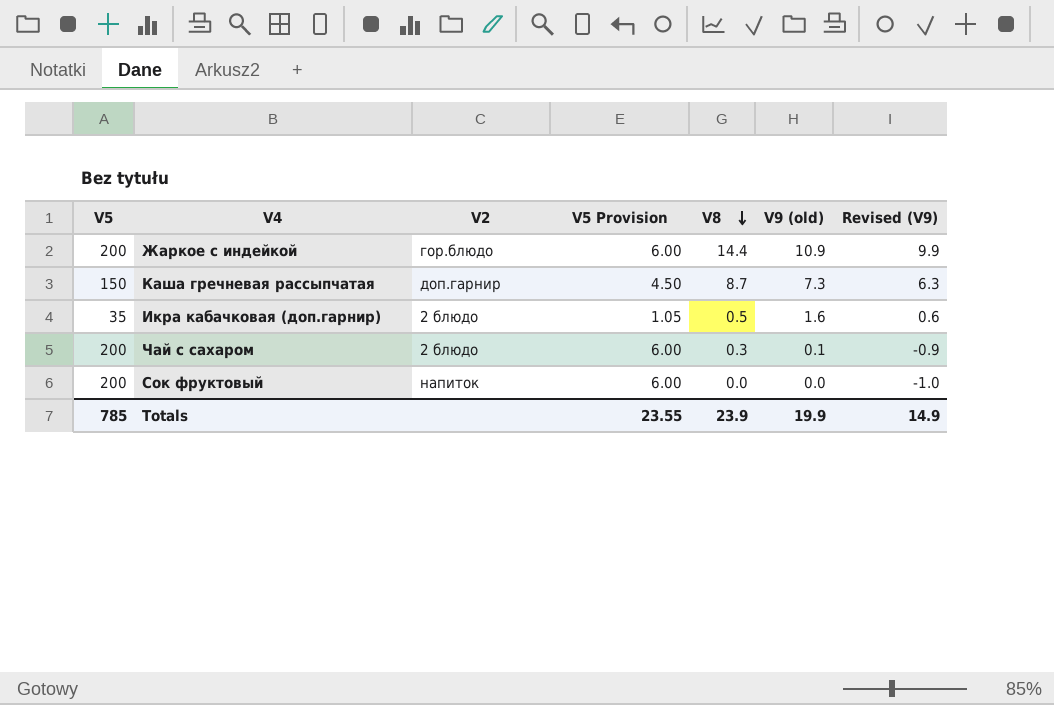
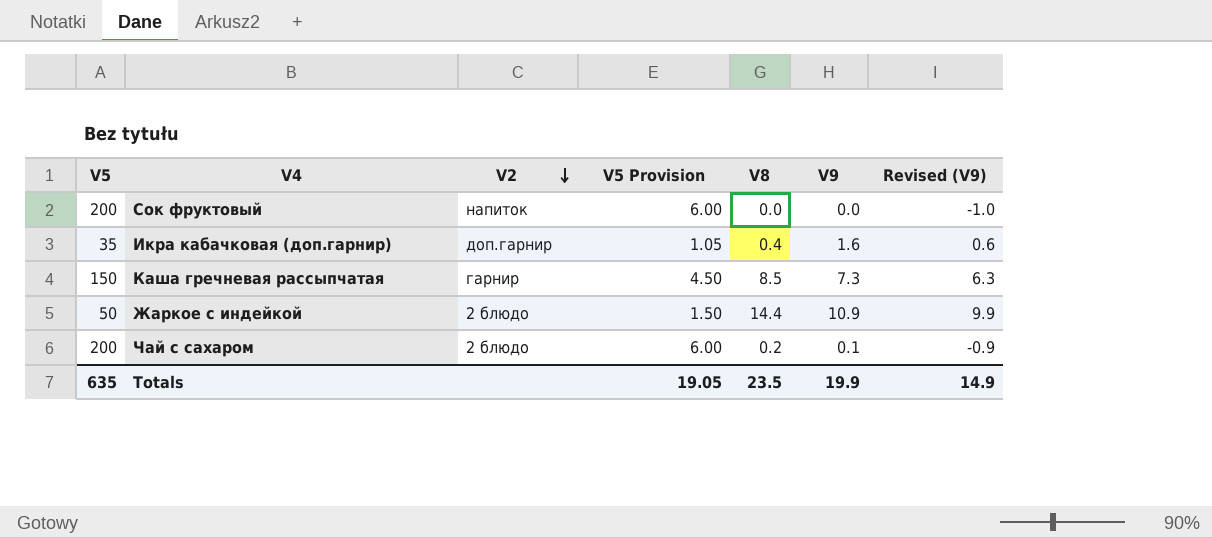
row order: V8 descending -> V2 descending
column name: V9 (old) -> V9
Икра кабачковая (доп.гарнир) | V2: 2 блюдо -> доп.гарнир
Икра кабачковая (доп.гарнир) | V8: 0.5 -> 0.4
Каша гречневая рассыпчатая | V2: доп.гарнир -> гарнир
Каша гречневая рассыпчатая | V8: 8.7 -> 8.5
Жаркое с индейкой | V5: 200 -> 50
Жаркое с индейкой | V2: гор.блюдо -> 2 блюдо
Жаркое с индейкой | V5 Provision: 6.00 -> 1.50
Чай с сахаром | V8: 0.3 -> 0.2
Totals | V5: 785 -> 635
Totals | V5 Provision: 23.55 -> 19.05
Totals | V8: 23.9 -> 23.5

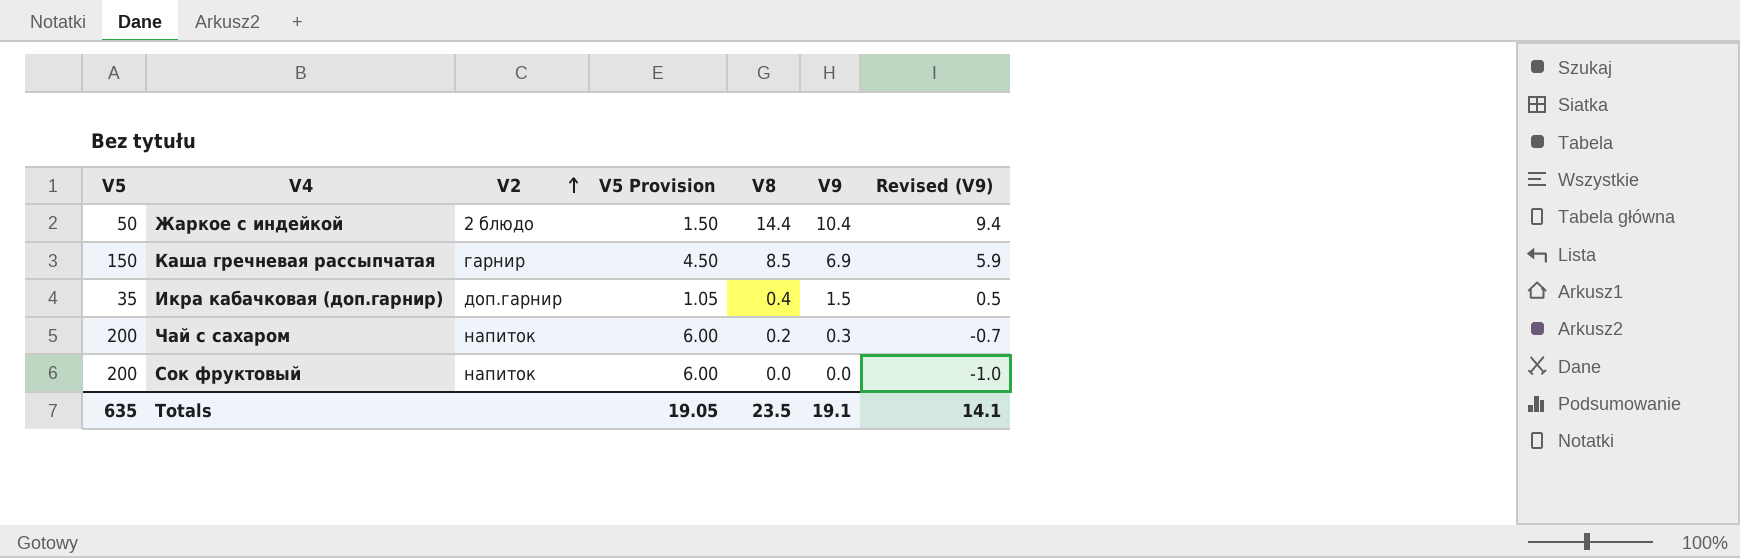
row order: V2 descending -> V2 ascending
Жаркое с индейкой | V9: 10.9 -> 10.4
Жаркое с индейкой | Revised (V9): 9.9 -> 9.4
Каша гречневая рассыпчатая | V9: 7.3 -> 6.9
Каша гречневая рассыпчатая | Revised (V9): 6.3 -> 5.9
Икра кабачковая (доп.гарнир) | V9: 1.6 -> 1.5
Икра кабачковая (доп.гарнир) | Revised (V9): 0.6 -> 0.5
Чай с сахаром | V2: 2 блюдо -> напиток
Чай с сахаром | V9: 0.1 -> 0.3
Чай с сахаром | Revised (V9): -0.9 -> -0.7
Totals | V9: 19.9 -> 19.1
Totals | Revised (V9): 14.9 -> 14.1

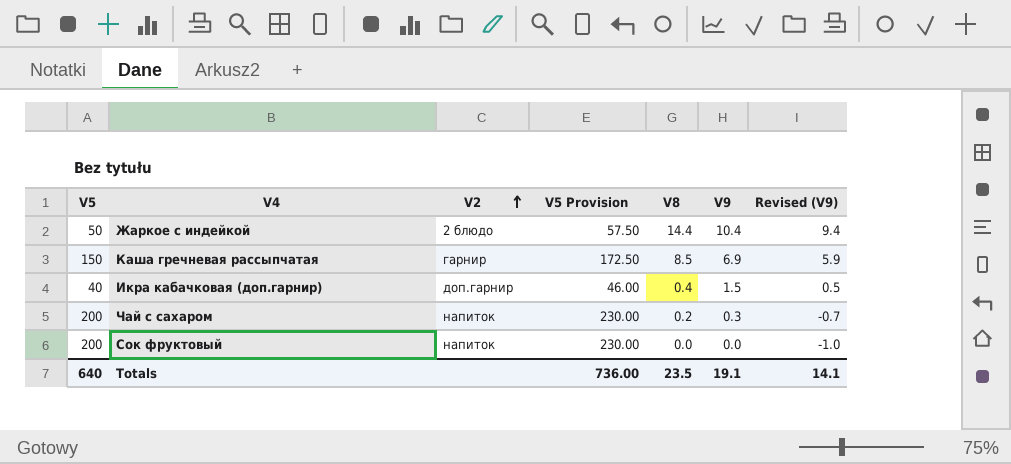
column V5 Provision | formula: [V5] * 0.03 -> [V5] * 1.15
Икра кабачковая (доп.гарнир) | V5: 35 -> 40
Totals | V5: 635 -> 640
Totals | V5 Provision: 19.05 -> 736.00

